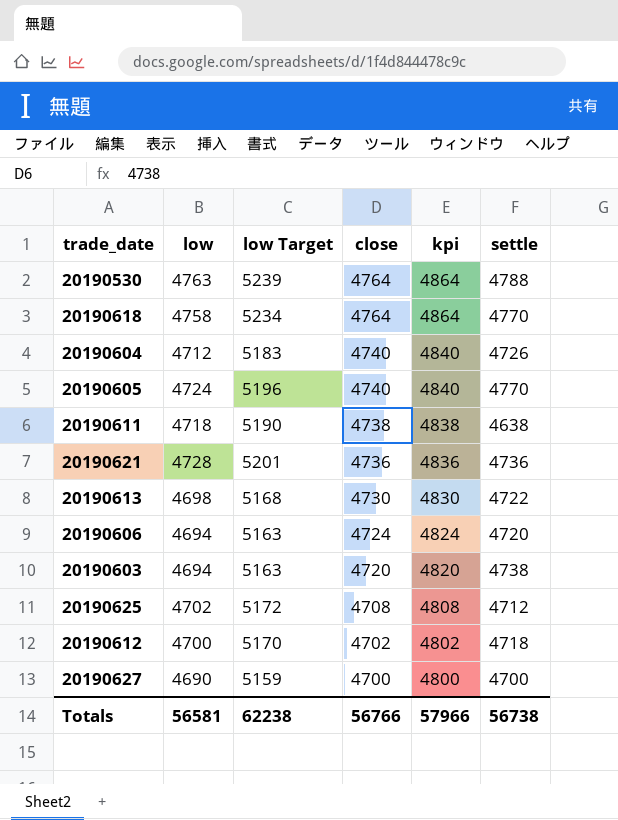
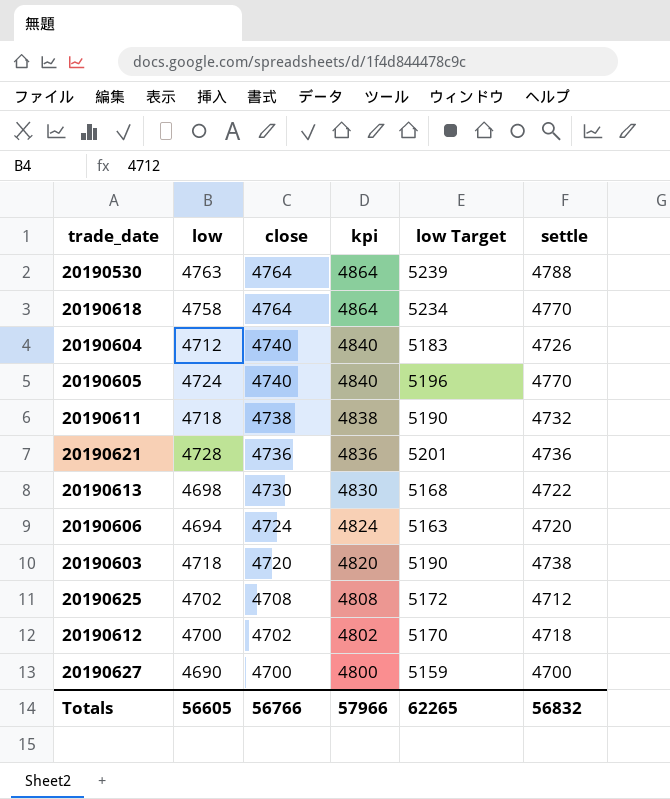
column low Target | position: 3 -> 5
20190611 | settle: 4638 -> 4732
20190603 | low: 4694 -> 4718
20190603 | low Target: 5163 -> 5190
Totals | low: 56581 -> 56605
Totals | low Target: 62238 -> 62265
Totals | settle: 56738 -> 56832

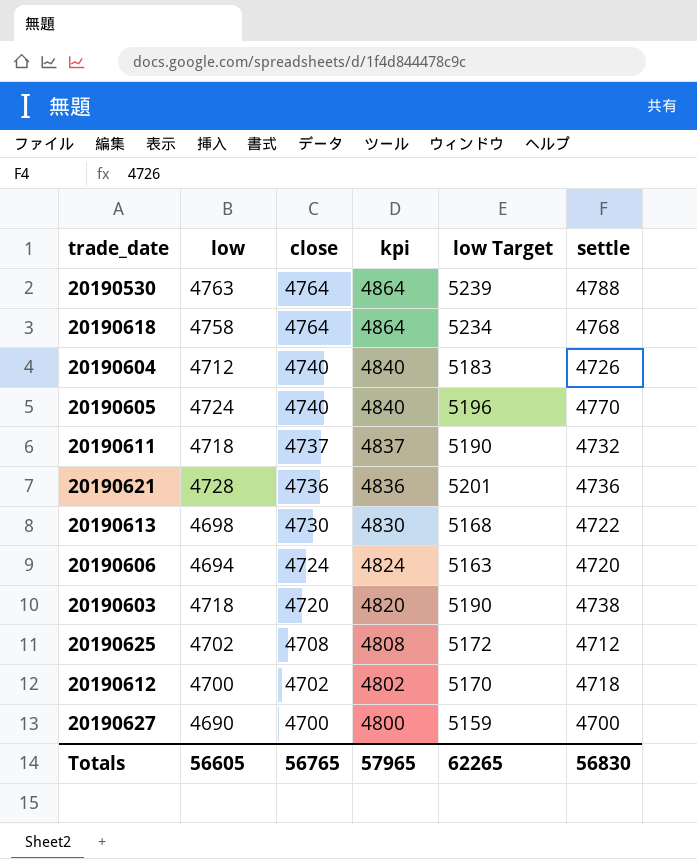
20190618 | settle: 4770 -> 4768
20190611 | close: 4738 -> 4737
20190611 | kpi: 4838 -> 4837
Totals | close: 56766 -> 56765
Totals | kpi: 57966 -> 57965
Totals | settle: 56832 -> 56830

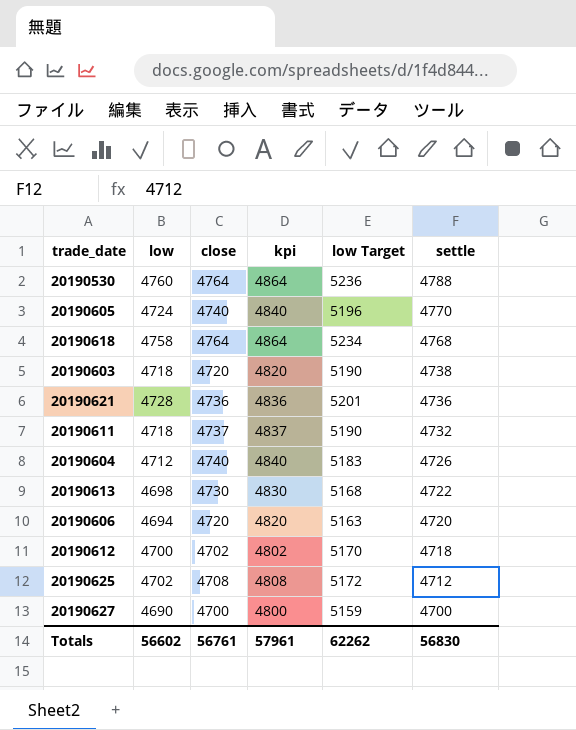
row order: close descending -> settle descending
20190530 | low: 4763 -> 4760
20190530 | low Target: 5239 -> 5236
20190606 | close: 4724 -> 4720
20190606 | kpi: 4824 -> 4820
Totals | low: 56605 -> 56602
Totals | close: 56765 -> 56761
Totals | kpi: 57965 -> 57961
Totals | low Target: 62265 -> 62262

